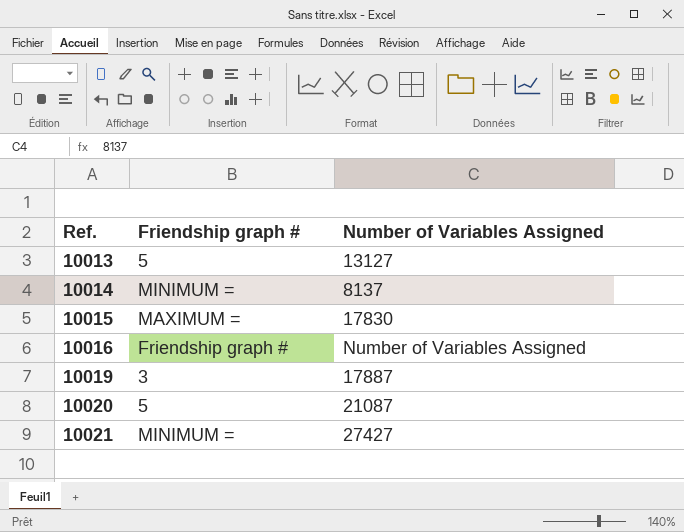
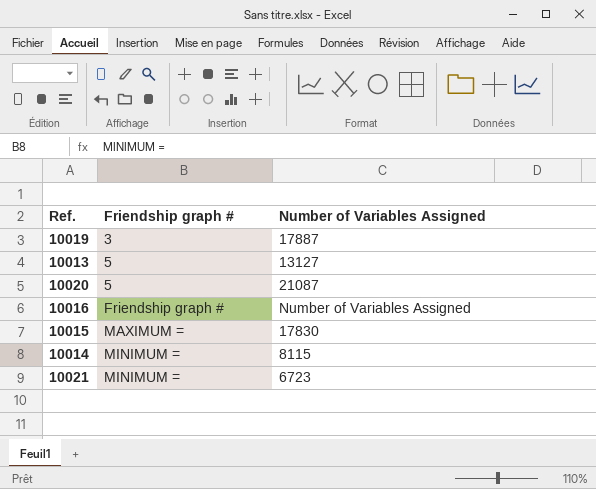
row order: Ref. ascending -> Friendship graph # ascending
10014 | Number of Variables Assigned: 8137 -> 8115
10021 | Number of Variables Assigned: 27427 -> 6723

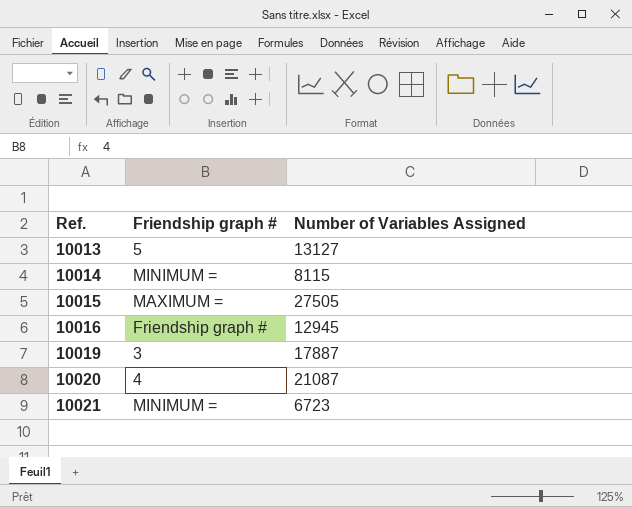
row order: Friendship graph # ascending -> Ref. ascending
10015 | Number of Variables Assigned: 17830 -> 27505
10016 | Number of Variables Assigned: Number of Variables Assigned -> 12945
10020 | Friendship graph #: 5 -> 4

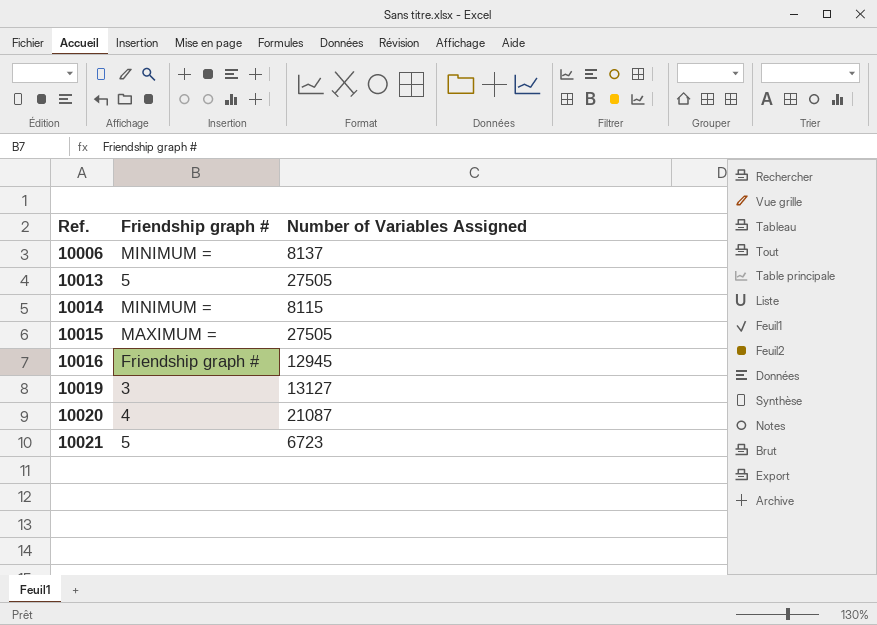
row 10006: none -> MINIMUM = | 8137
10013 | Number of Variables Assigned: 13127 -> 27505
10019 | Number of Variables Assigned: 17887 -> 13127
10021 | Friendship graph #: MINIMUM = -> 5

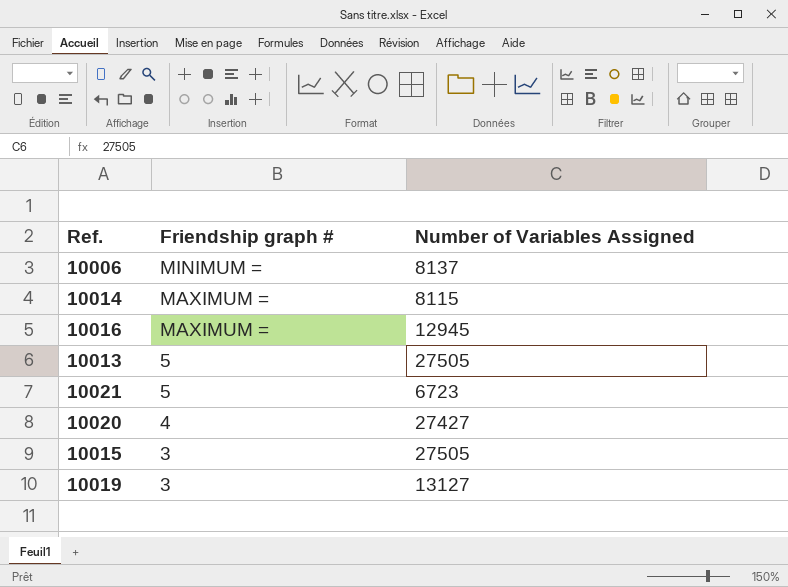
row order: Ref. ascending -> Friendship graph # descending
10014 | Friendship graph #: MINIMUM = -> MAXIMUM =
10016 | Friendship graph #: Friendship graph # -> MAXIMUM =
10020 | Number of Variables Assigned: 21087 -> 27427
10015 | Friendship graph #: MAXIMUM = -> 3

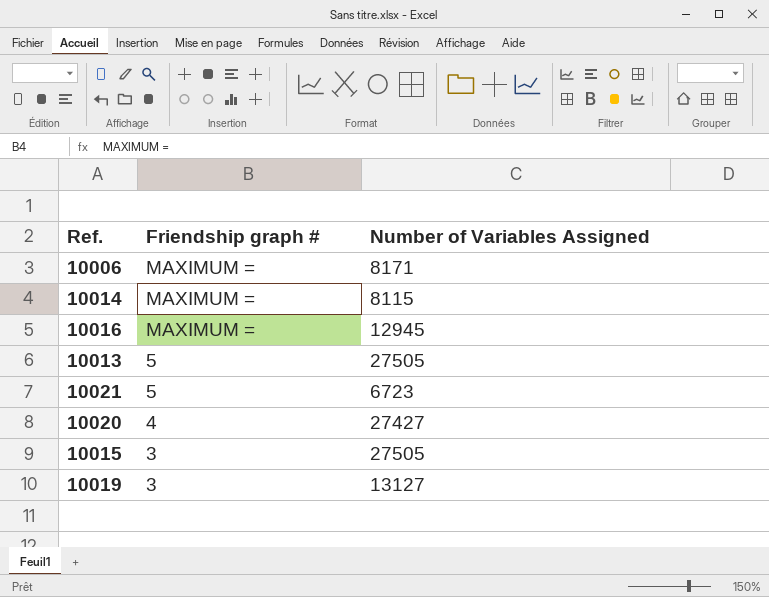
10006 | Friendship graph #: MINIMUM = -> MAXIMUM =
10006 | Number of Variables Assigned: 8137 -> 8171

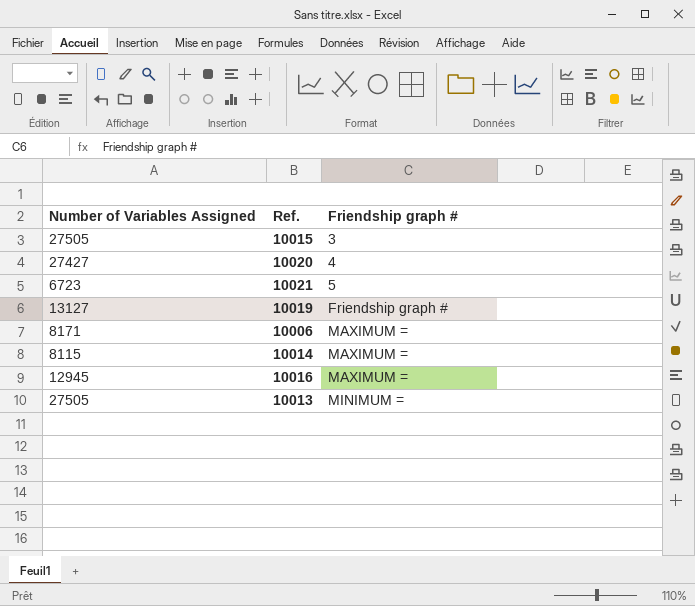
row order: Friendship graph # descending -> Friendship graph # ascending
column Number of Variables Assigned | position: 3 -> 1
10019 | Friendship graph #: 3 -> Friendship graph #
10013 | Friendship graph #: 5 -> MINIMUM =

